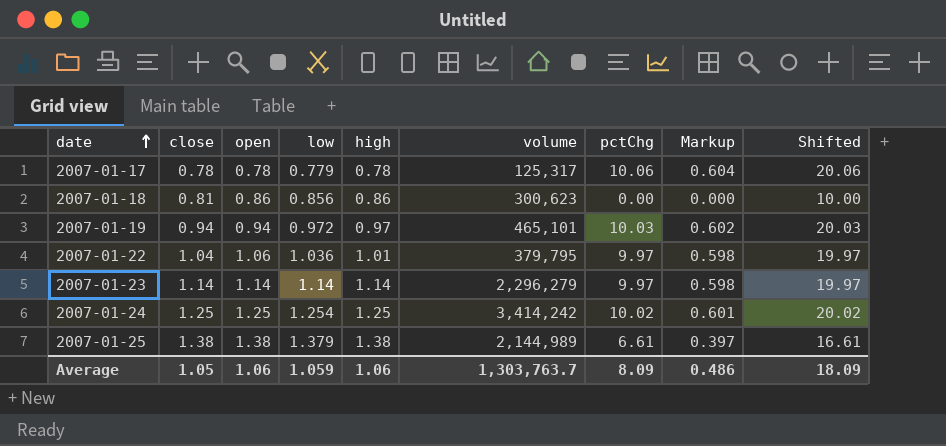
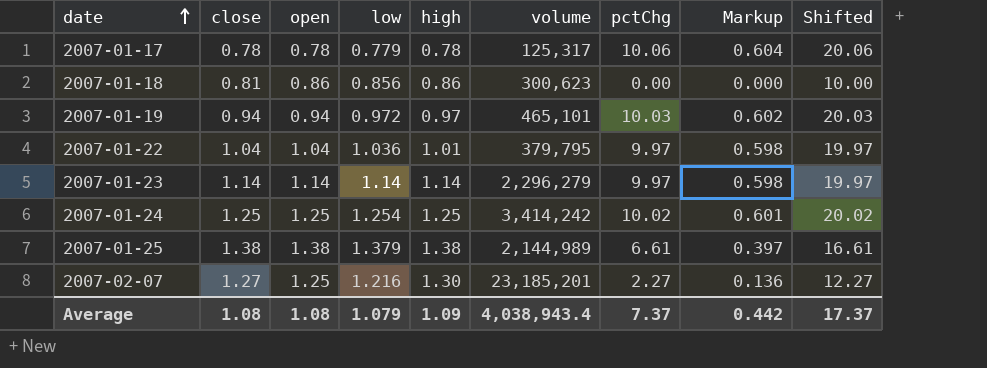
2007-01-22 | open: 1.06 -> 1.04
row 2007-02-07: none -> 1.27 | 1.25 | 1.216 | 1.30 | 23,185,201 | 2.27 | 0.136 | 12.27
Average | close: 1.05 -> 1.08
Average | open: 1.06 -> 1.08
Average | low: 1.059 -> 1.079
Average | high: 1.06 -> 1.09
Average | volume: 1,303,763.7 -> 4,038,943.4
Average | pctChg: 8.09 -> 7.37
Average | Markup: 0.486 -> 0.442
Average | Shifted: 18.09 -> 17.37

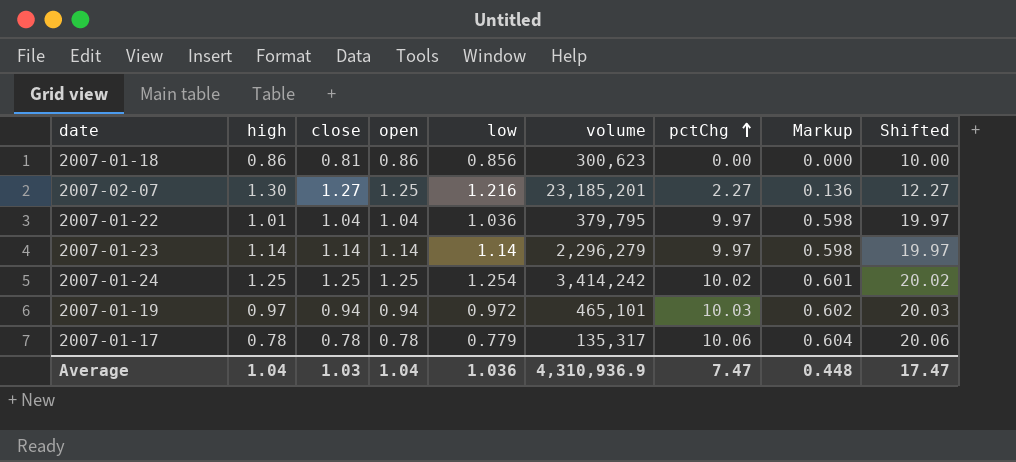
row order: date ascending -> pctChg ascending
column high | position: 5 -> 2
row 2007-01-25: 1.38 | 1.38 | 1.379 | 1.38 | 2,144,989 | 6.61 | 0.397 | 16.61 -> none
2007-01-17 | volume: 125,317 -> 135,317
Average | high: 1.09 -> 1.04
Average | close: 1.08 -> 1.03
Average | open: 1.08 -> 1.04
Average | low: 1.079 -> 1.036
Average | volume: 4,038,943.4 -> 4,310,936.9
Average | pctChg: 7.37 -> 7.47
Average | Markup: 0.442 -> 0.448
Average | Shifted: 17.37 -> 17.47

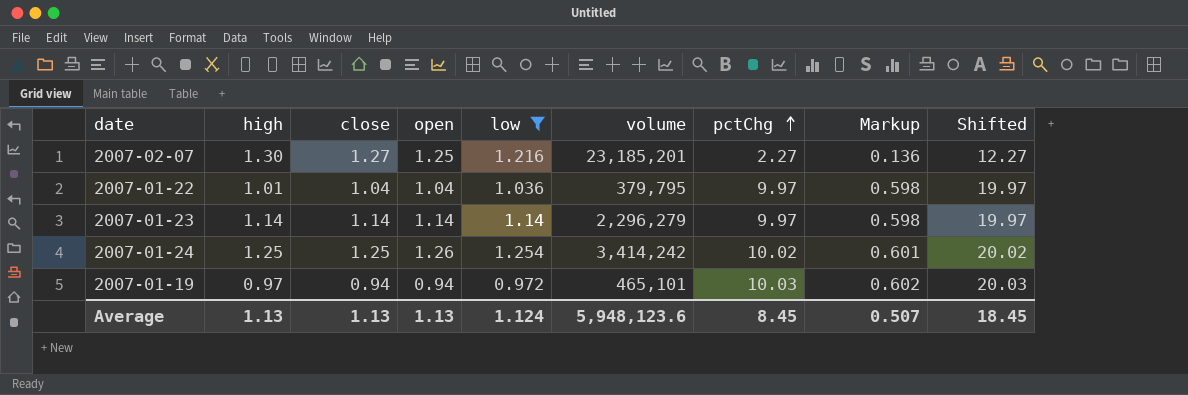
filter: none -> low >= 0.972
2007-01-24 | open: 1.25 -> 1.26
Average | high: 1.04 -> 1.13
Average | close: 1.03 -> 1.13
Average | open: 1.04 -> 1.13
Average | low: 1.036 -> 1.124
Average | volume: 4,310,936.9 -> 5,948,123.6
Average | pctChg: 7.47 -> 8.45
Average | Markup: 0.448 -> 0.507
Average | Shifted: 17.47 -> 18.45

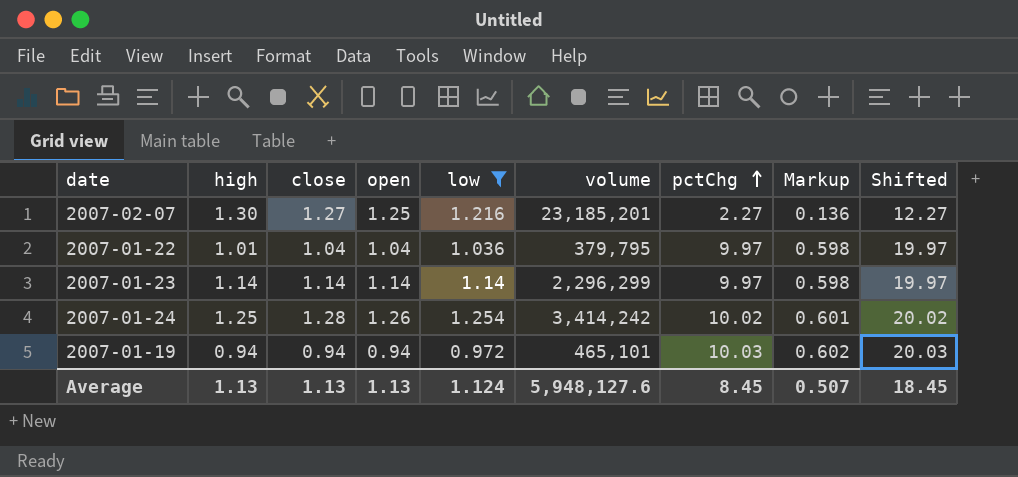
2007-01-23 | volume: 2,296,279 -> 2,296,299
2007-01-24 | close: 1.25 -> 1.28
2007-01-19 | high: 0.97 -> 0.94
Average | volume: 5,948,123.6 -> 5,948,127.6

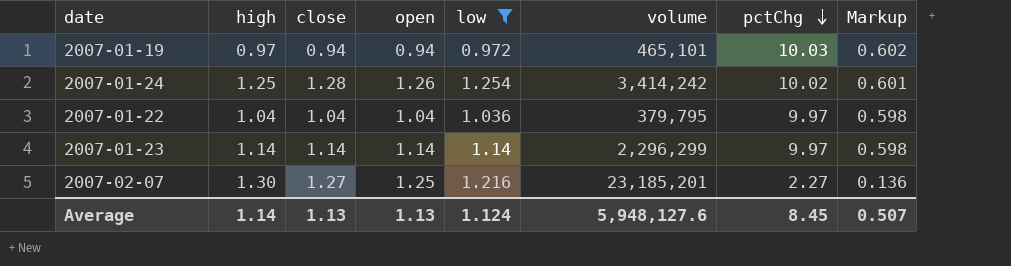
row order: pctChg ascending -> pctChg descending
column Shifted | formula: [pctChg] + 10 -> none
2007-01-19 | high: 0.94 -> 0.97
2007-01-22 | high: 1.01 -> 1.04
Average | high: 1.13 -> 1.14

